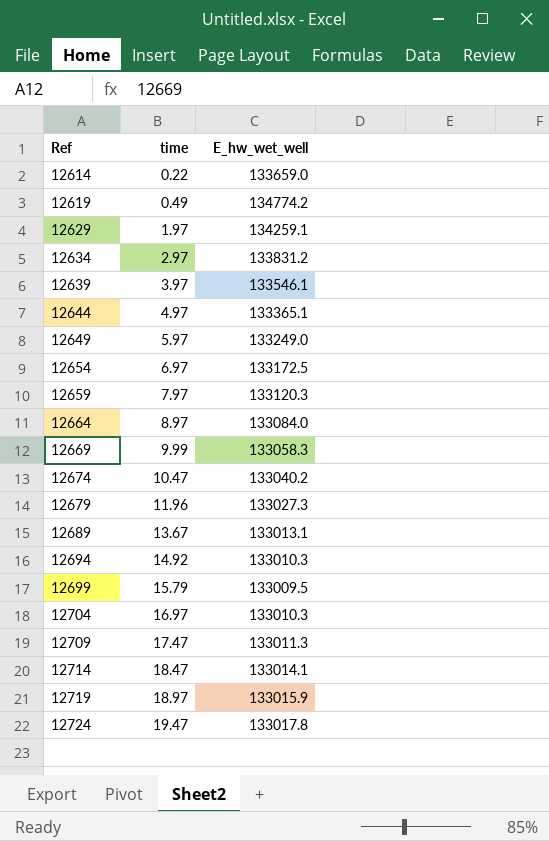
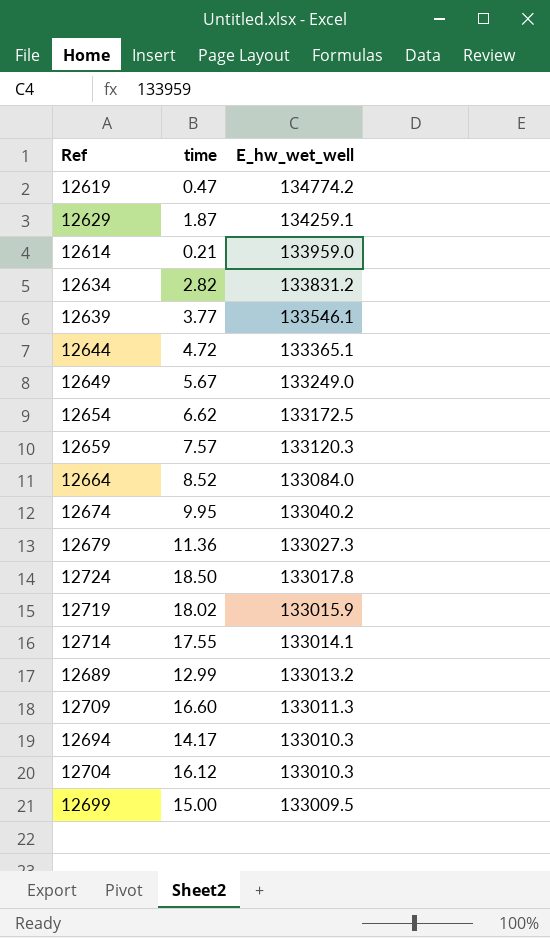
row order: Ref ascending -> E_hw_wet_well descending
row 12669: 9.99 | 133058.3 -> none
12619 | time: 0.49 -> 0.47
12629 | time: 1.97 -> 1.87
12614 | time: 0.22 -> 0.21
12614 | E_hw_wet_well: 133659.0 -> 133959.0
12634 | time: 2.97 -> 2.82
12639 | time: 3.97 -> 3.77
12644 | time: 4.97 -> 4.72
12649 | time: 5.97 -> 5.67
12654 | time: 6.97 -> 6.62
12659 | time: 7.97 -> 7.57
12664 | time: 8.97 -> 8.52
12674 | time: 10.47 -> 9.95
12679 | time: 11.96 -> 11.36
12724 | time: 19.47 -> 18.50
12719 | time: 18.97 -> 18.02
12714 | time: 18.47 -> 17.55
12689 | time: 13.67 -> 12.99
12689 | E_hw_wet_well: 133013.1 -> 133013.2
12709 | time: 17.47 -> 16.60
12694 | time: 14.92 -> 14.17
12704 | time: 16.97 -> 16.12
12699 | time: 15.79 -> 15.00

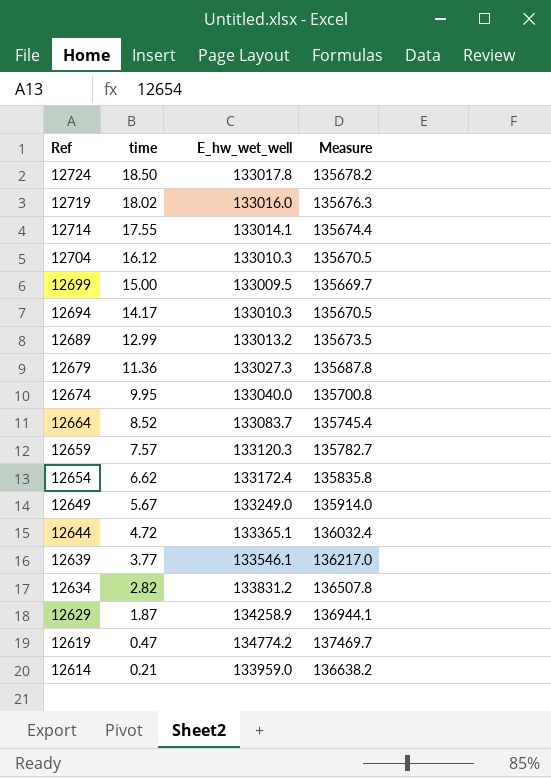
row order: E_hw_wet_well descending -> Ref descending
column Measure | formula: none -> [E_hw_wet_well] * 1.02
row 12709: 16.60 | 133011.3 -> none
12719 | E_hw_wet_well: 133015.9 -> 133016.0
12674 | E_hw_wet_well: 133040.2 -> 133040.0
12664 | E_hw_wet_well: 133084.0 -> 133083.7
12654 | E_hw_wet_well: 133172.5 -> 133172.4
12629 | E_hw_wet_well: 134259.1 -> 134258.9

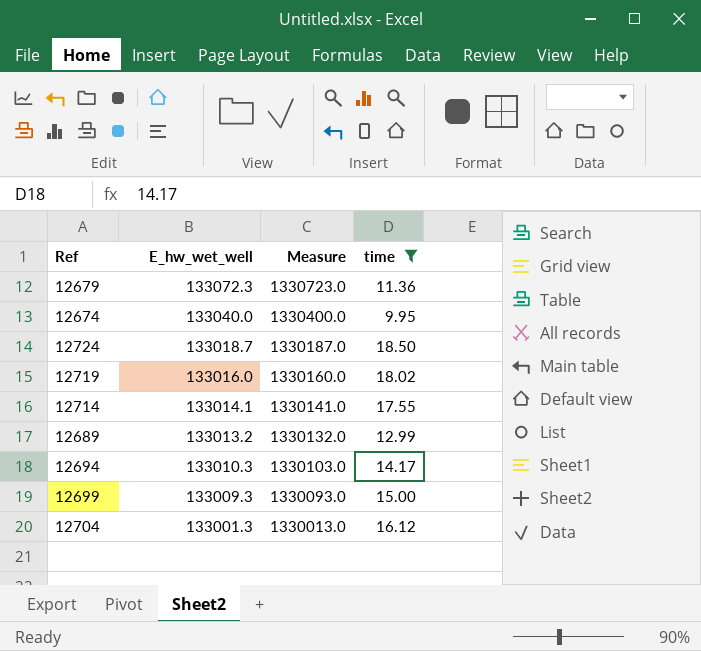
filter: none -> time >= 9.95
row order: Ref descending -> E_hw_wet_well descending
column Measure | formula: [E_hw_wet_well] * 1.02 -> [E_hw_wet_well] * 10
column time | position: 2 -> 4
12679 | E_hw_wet_well: 133027.3 -> 133072.3
12724 | E_hw_wet_well: 133017.8 -> 133018.7
12699 | E_hw_wet_well: 133009.5 -> 133009.3
12704 | E_hw_wet_well: 133010.3 -> 133001.3

